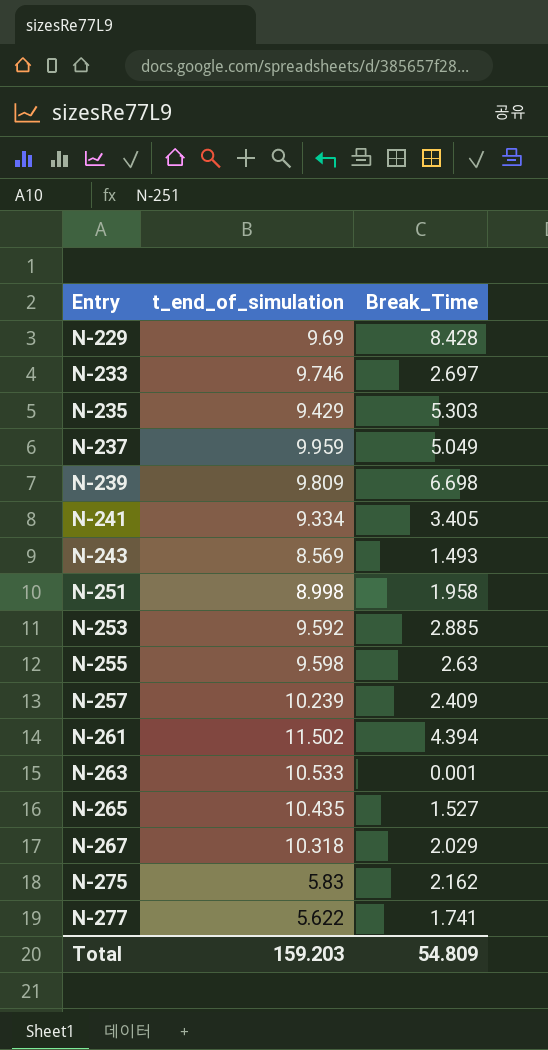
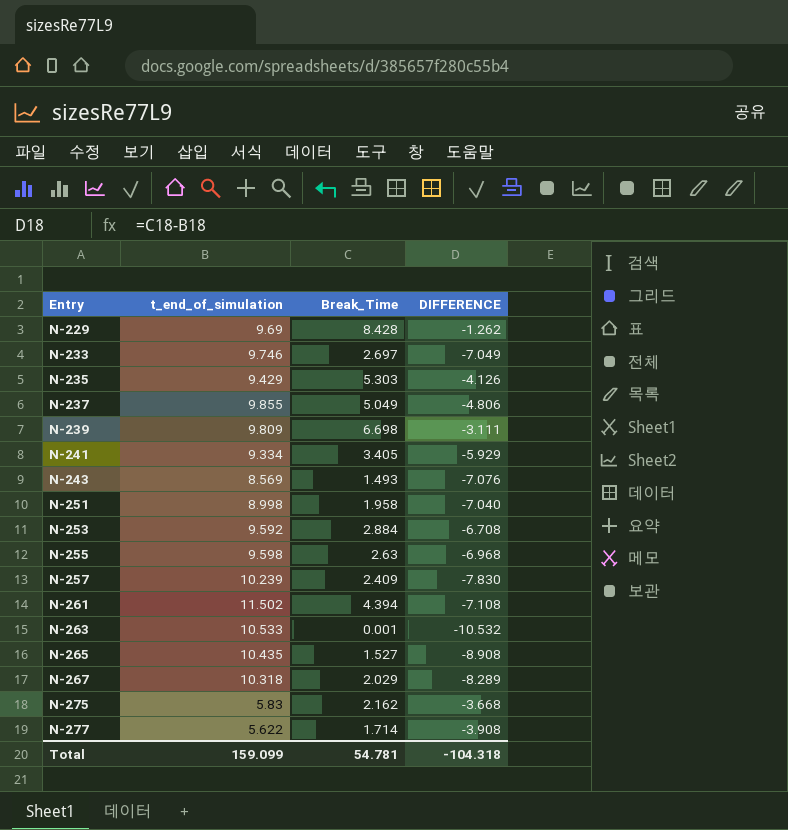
column DIFFERENCE | formula: none -> [Break_Time] - [t_end_of_simulation]
N-237 | t_end_of_simulation: 9.959 -> 9.855
N-253 | Break_Time: 2.885 -> 2.884
N-277 | Break_Time: 1.741 -> 1.714
Total | t_end_of_simulation: 159.203 -> 159.099
Total | Break_Time: 54.809 -> 54.781

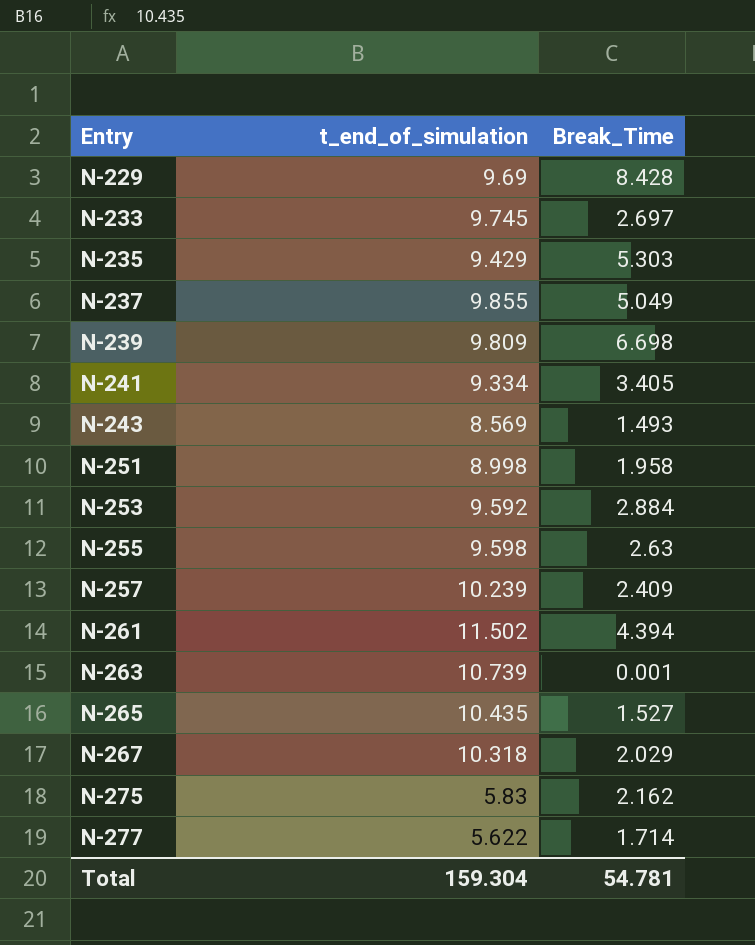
column DIFFERENCE | formula: [Break_Time] - [t_end_of_simulation] -> none
N-233 | t_end_of_simulation: 9.746 -> 9.745
N-263 | t_end_of_simulation: 10.533 -> 10.739
Total | t_end_of_simulation: 159.099 -> 159.304

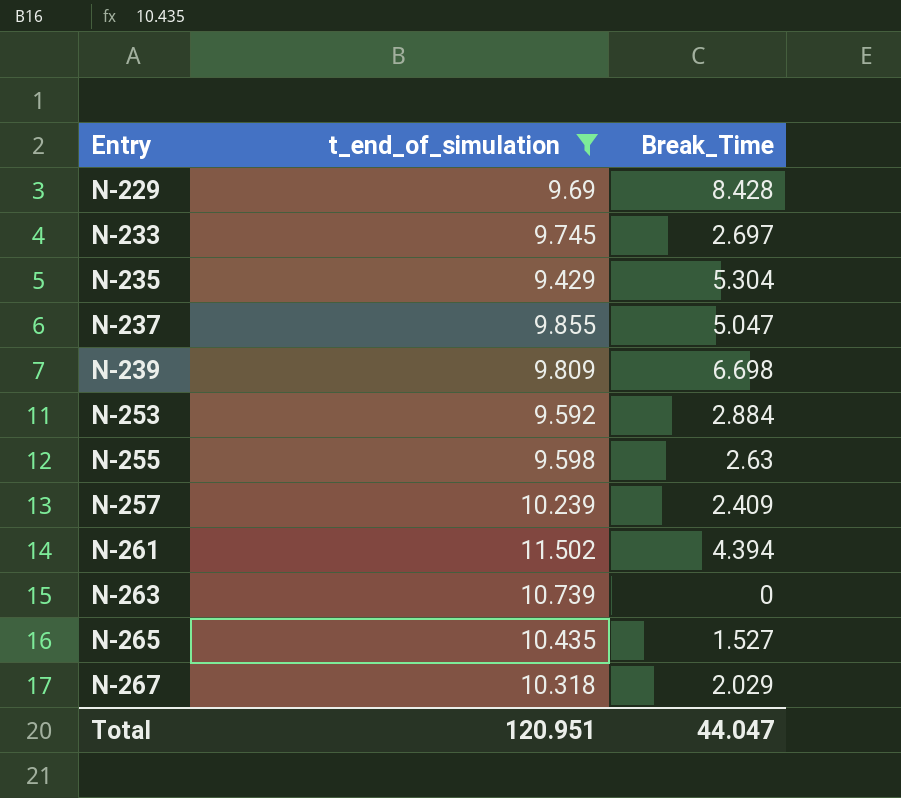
filter: none -> t_end_of_simulation >= 9.429
N-235 | Break_Time: 5.303 -> 5.304
N-237 | Break_Time: 5.049 -> 5.047
N-263 | Break_Time: 0.001 -> 0
Total | t_end_of_simulation: 159.304 -> 120.951
Total | Break_Time: 54.781 -> 44.047

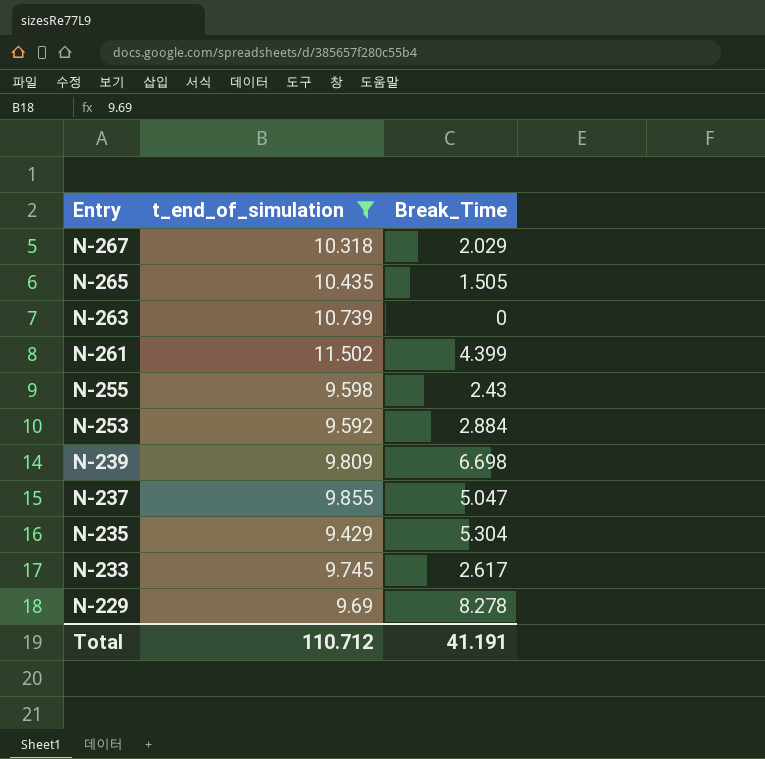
row order: Entry ascending -> Entry descending
row N-257: 10.239 | 2.409 -> none
N-265 | Break_Time: 1.527 -> 1.505
N-261 | Break_Time: 4.394 -> 4.399
N-255 | Break_Time: 2.63 -> 2.43
N-233 | Break_Time: 2.697 -> 2.617
N-229 | Break_Time: 8.428 -> 8.278
Total | t_end_of_simulation: 120.951 -> 110.712
Total | Break_Time: 44.047 -> 41.191

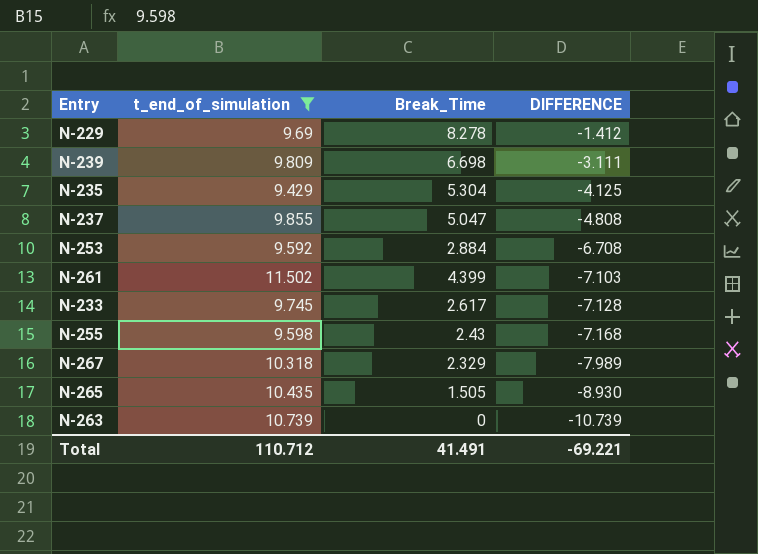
row order: Entry descending -> DIFFERENCE descending
column DIFFERENCE | formula: none -> [Break_Time] - [t_end_of_simulation]
N-267 | Break_Time: 2.029 -> 2.329
Total | Break_Time: 41.191 -> 41.491

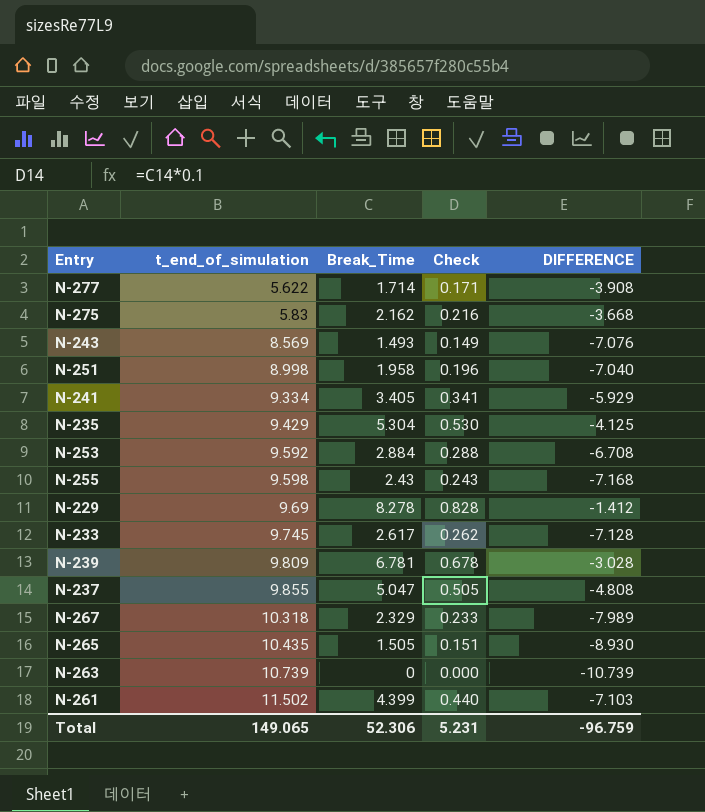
filter: t_end_of_simulation >= 9.429 -> none
row order: DIFFERENCE descending -> t_end_of_simulation ascending
column Check | formula: none -> [Break_Time] * 0.1
N-239 | Break_Time: 6.698 -> 6.781
N-239 | DIFFERENCE: -3.111 -> -3.028
Total | t_end_of_simulation: 110.712 -> 149.065
Total | Break_Time: 41.491 -> 52.306
Total | DIFFERENCE: -69.221 -> -96.759

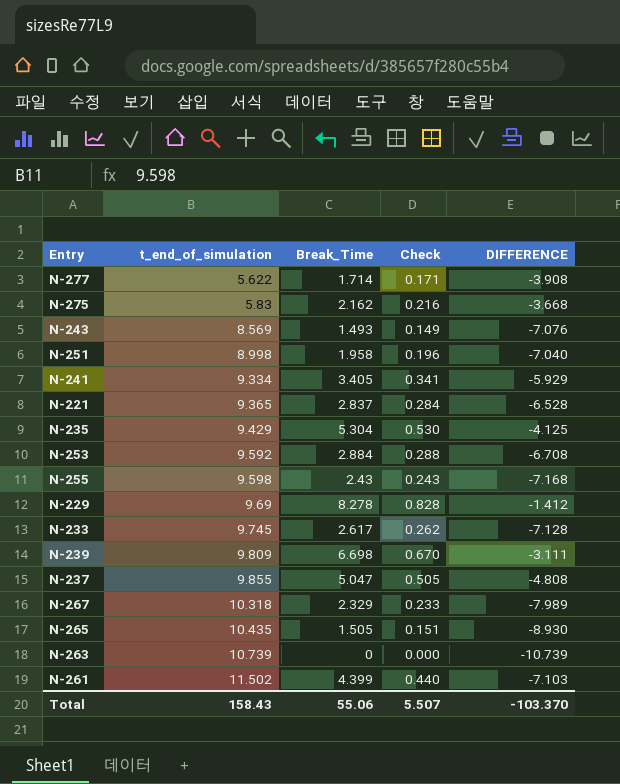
row N-221: none -> 9.365 | 2.837 | 0.284 | -6.528
N-239 | Break_Time: 6.781 -> 6.698
N-239 | Check: 0.678 -> 0.670
N-239 | DIFFERENCE: -3.028 -> -3.111
Total | t_end_of_simulation: 149.065 -> 158.43
Total | Break_Time: 52.306 -> 55.06
Total | Check: 5.231 -> 5.507
Total | DIFFERENCE: -96.759 -> -103.370

